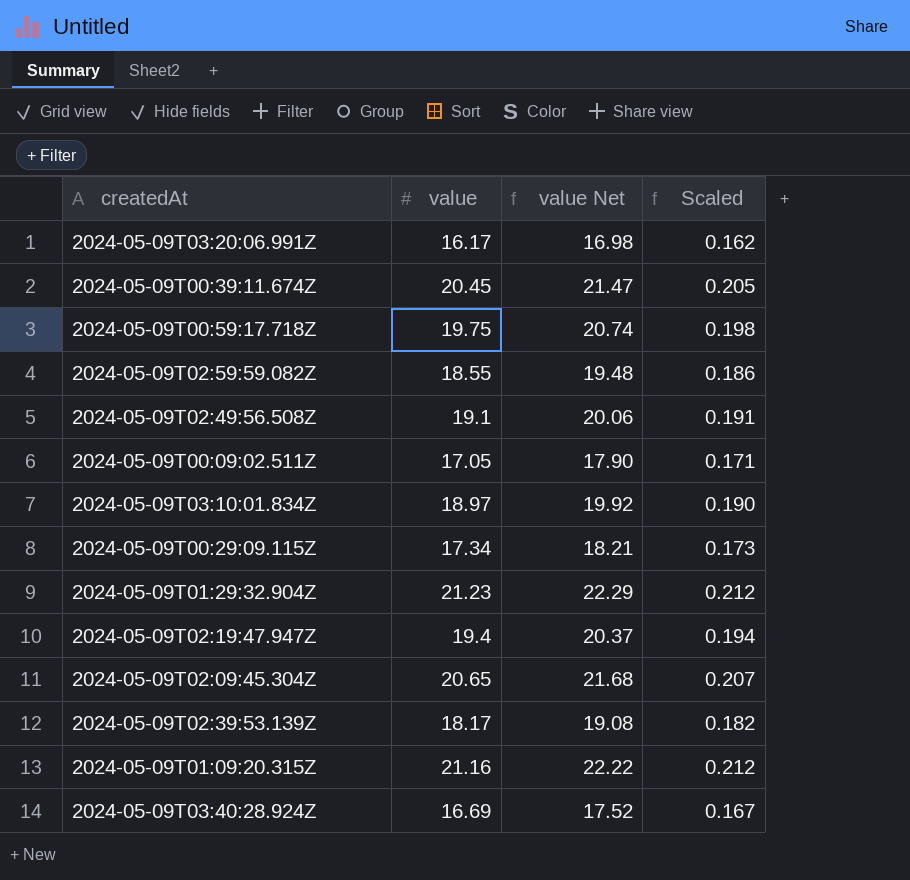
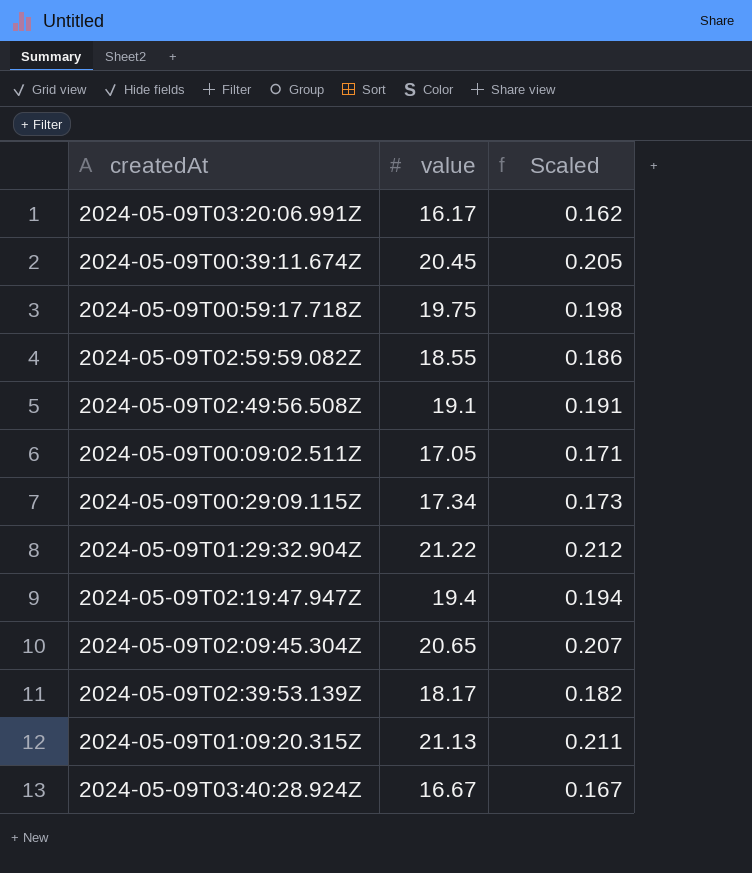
column value Net | formula: [value] * 1.05 -> none
row 2024-05-09T03:10:01.834Z: 18.97 | 19.92 | 0.190 -> none
2024-05-09T01:29:32.904Z | value: 21.23 -> 21.22
2024-05-09T01:09:20.315Z | value: 21.16 -> 21.13
2024-05-09T01:09:20.315Z | Scaled: 0.212 -> 0.211
2024-05-09T03:40:28.924Z | value: 16.69 -> 16.67

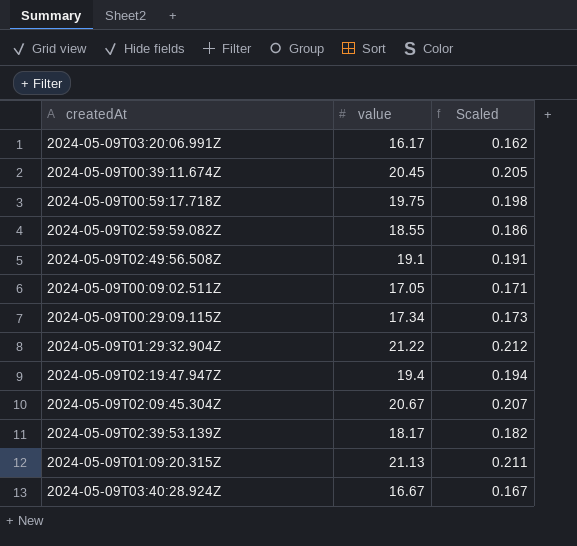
2024-05-09T02:09:45.304Z | value: 20.65 -> 20.67

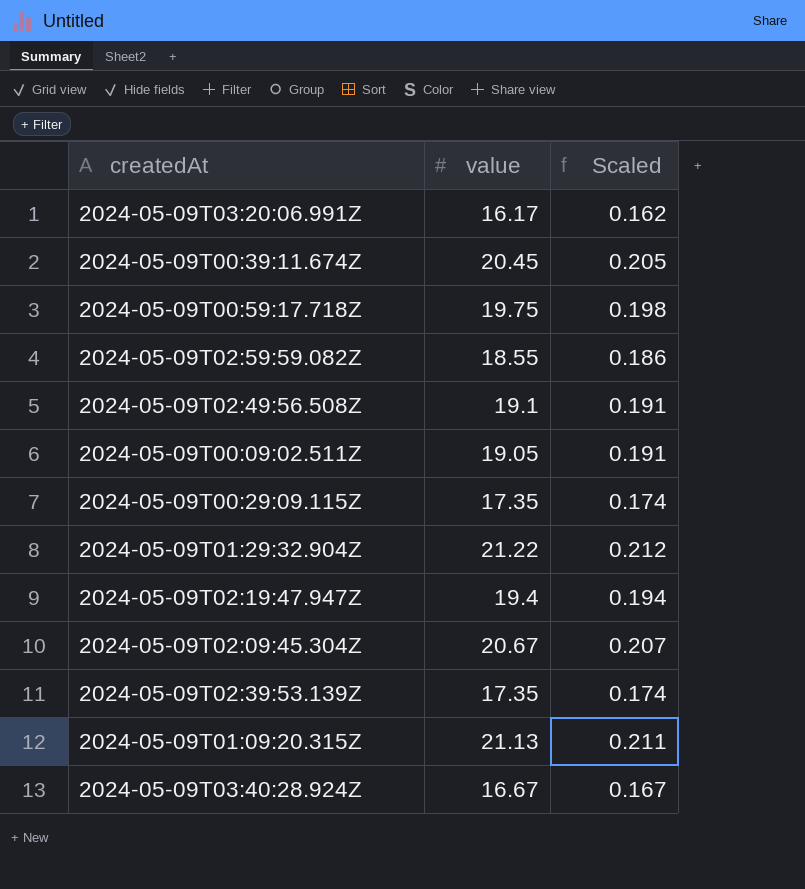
2024-05-09T00:09:02.511Z | value: 17.05 -> 19.05
2024-05-09T00:09:02.511Z | Scaled: 0.171 -> 0.191
2024-05-09T00:29:09.115Z | value: 17.34 -> 17.35
2024-05-09T00:29:09.115Z | Scaled: 0.173 -> 0.174
2024-05-09T02:39:53.139Z | value: 18.17 -> 17.35
2024-05-09T02:39:53.139Z | Scaled: 0.182 -> 0.174

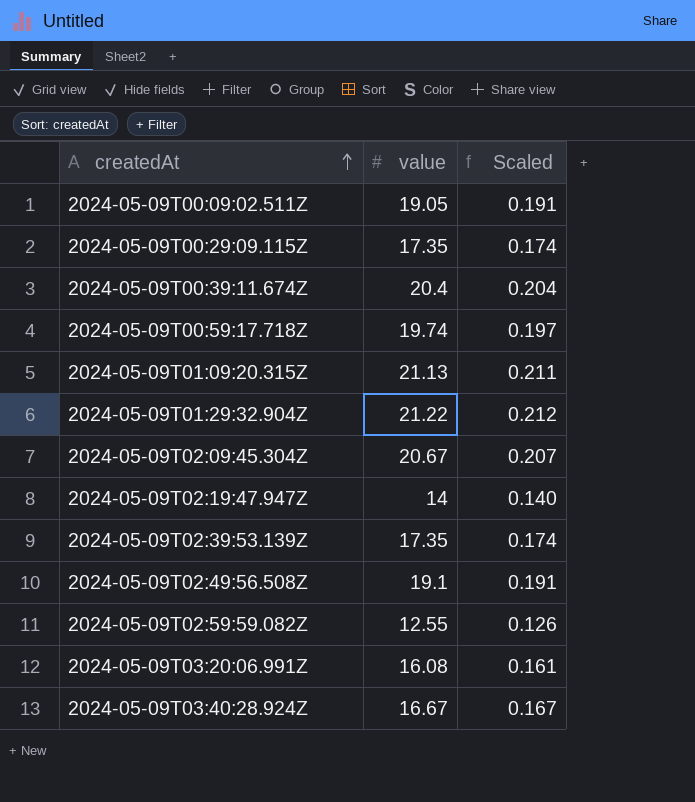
row order: none -> createdAt ascending
2024-05-09T00:39:11.674Z | value: 20.45 -> 20.4
2024-05-09T00:39:11.674Z | Scaled: 0.205 -> 0.204
2024-05-09T00:59:17.718Z | value: 19.75 -> 19.74
2024-05-09T00:59:17.718Z | Scaled: 0.198 -> 0.197
2024-05-09T02:19:47.947Z | value: 19.4 -> 14
2024-05-09T02:19:47.947Z | Scaled: 0.194 -> 0.140
2024-05-09T02:59:59.082Z | value: 18.55 -> 12.55
2024-05-09T02:59:59.082Z | Scaled: 0.186 -> 0.126
2024-05-09T03:20:06.991Z | value: 16.17 -> 16.08
2024-05-09T03:20:06.991Z | Scaled: 0.162 -> 0.161

